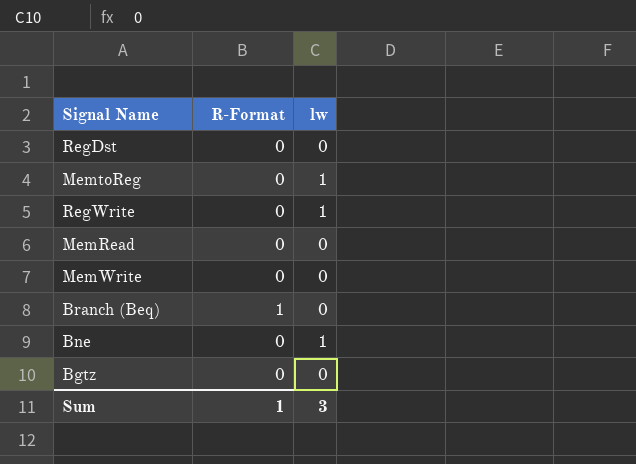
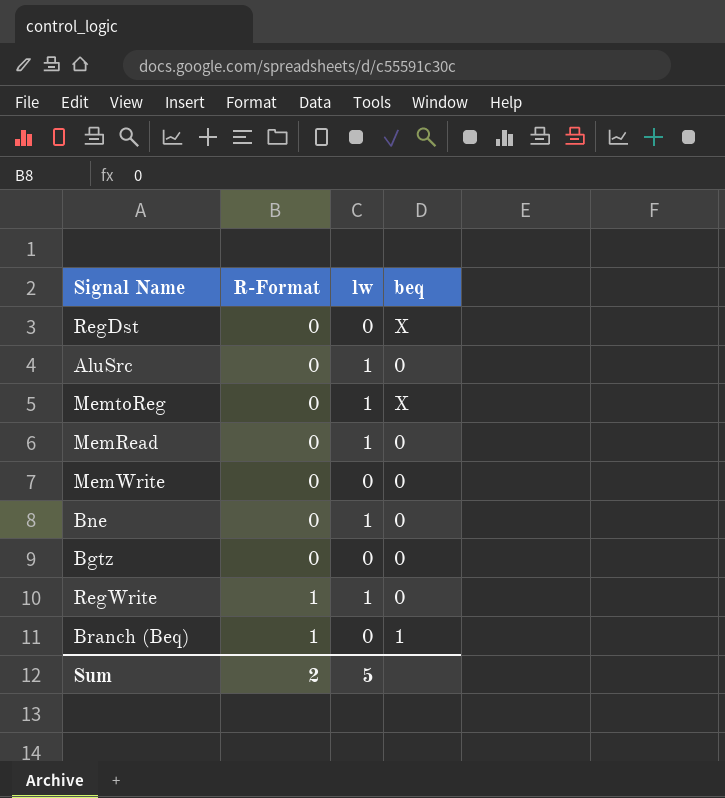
row order: none -> R-Format ascending
column beq | position: none -> 4
row AluSrc: none -> 0 | 1 | 0
MemRead | lw: 0 -> 1
RegWrite | R-Format: 0 -> 1
Sum | R-Format: 1 -> 2
Sum | lw: 3 -> 5

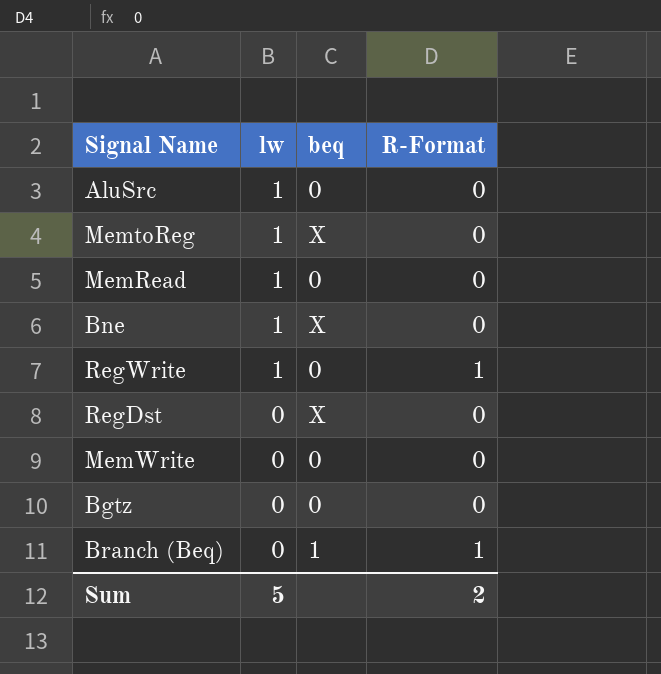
row order: R-Format ascending -> lw descending
column R-Format | position: 2 -> 4
Bne | beq: 0 -> X

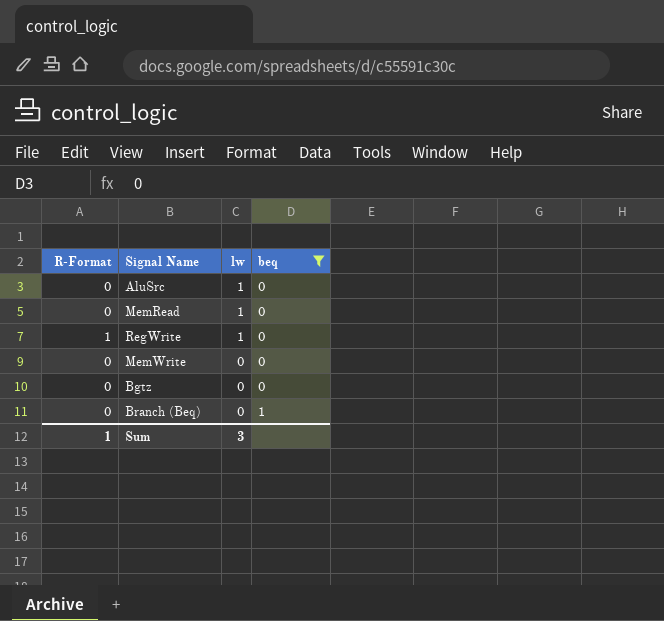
filter: none -> beq != X
column R-Format | position: 4 -> 1
Branch (Beq) | R-Format: 1 -> 0
Sum | R-Format: 2 -> 1
Sum | lw: 5 -> 3

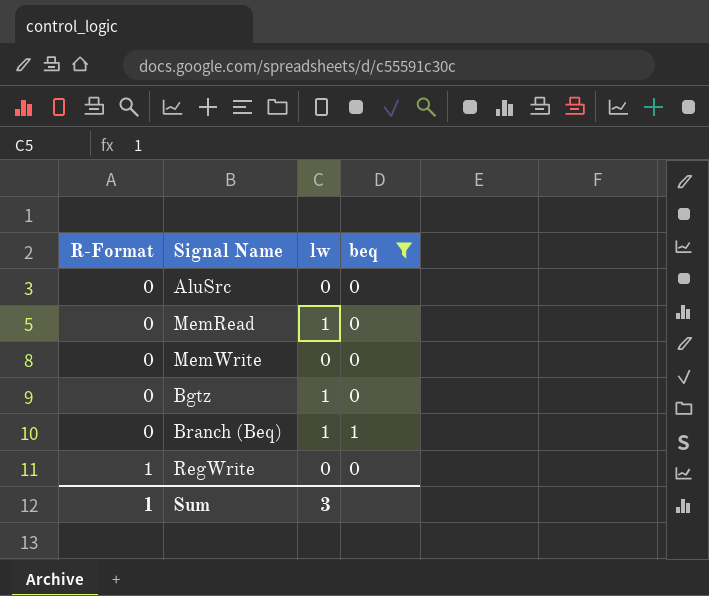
row order: lw descending -> R-Format ascending
AluSrc | lw: 1 -> 0
Bgtz | lw: 0 -> 1
Branch (Beq) | lw: 0 -> 1
RegWrite | lw: 1 -> 0

